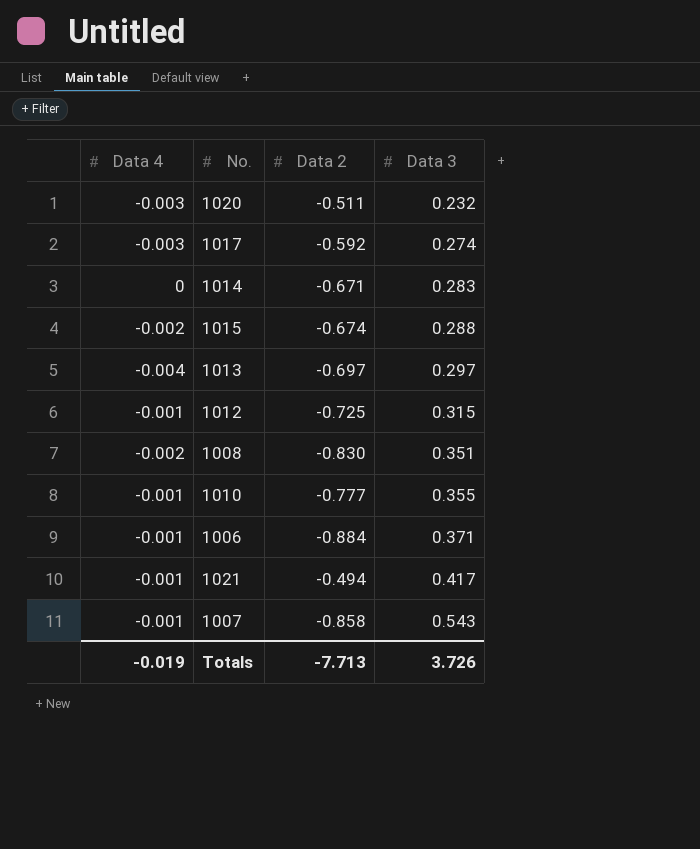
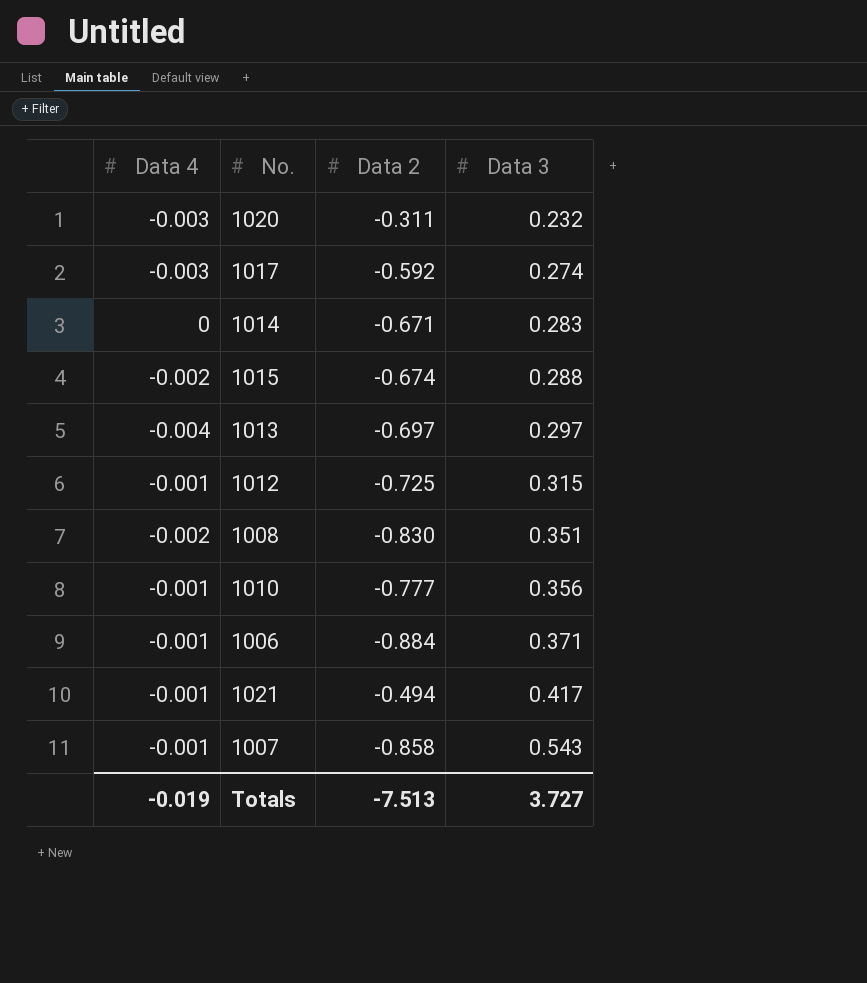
1020 | Data 2: -0.511 -> -0.311
1010 | Data 3: 0.355 -> 0.356
Totals | Data 2: -7.713 -> -7.513
Totals | Data 3: 3.726 -> 3.727

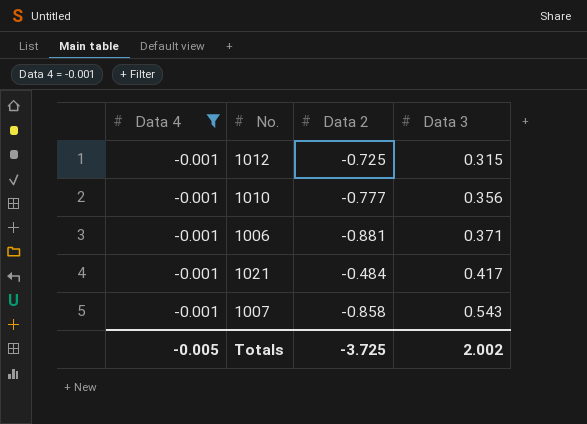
filter: none -> Data 4 = -0.001
1006 | Data 2: -0.884 -> -0.881
1021 | Data 2: -0.494 -> -0.484
Totals | Data 4: -0.019 -> -0.005
Totals | Data 2: -7.513 -> -3.725
Totals | Data 3: 3.727 -> 2.002

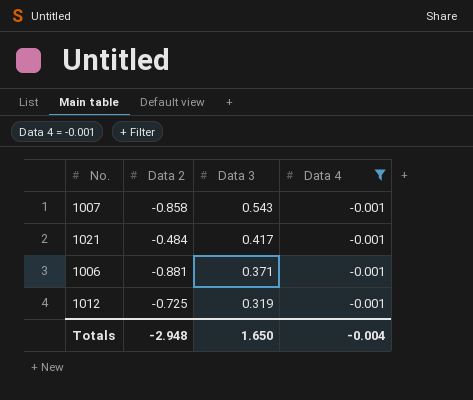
row order: Data 3 ascending -> Data 3 descending
column Data 4 | position: 1 -> 4
row 1010: -0.001 | -0.777 | 0.356 -> none
1012 | Data 3: 0.315 -> 0.319
Totals | Data 2: -3.725 -> -2.948
Totals | Data 3: 2.002 -> 1.650
Totals | Data 4: -0.005 -> -0.004

